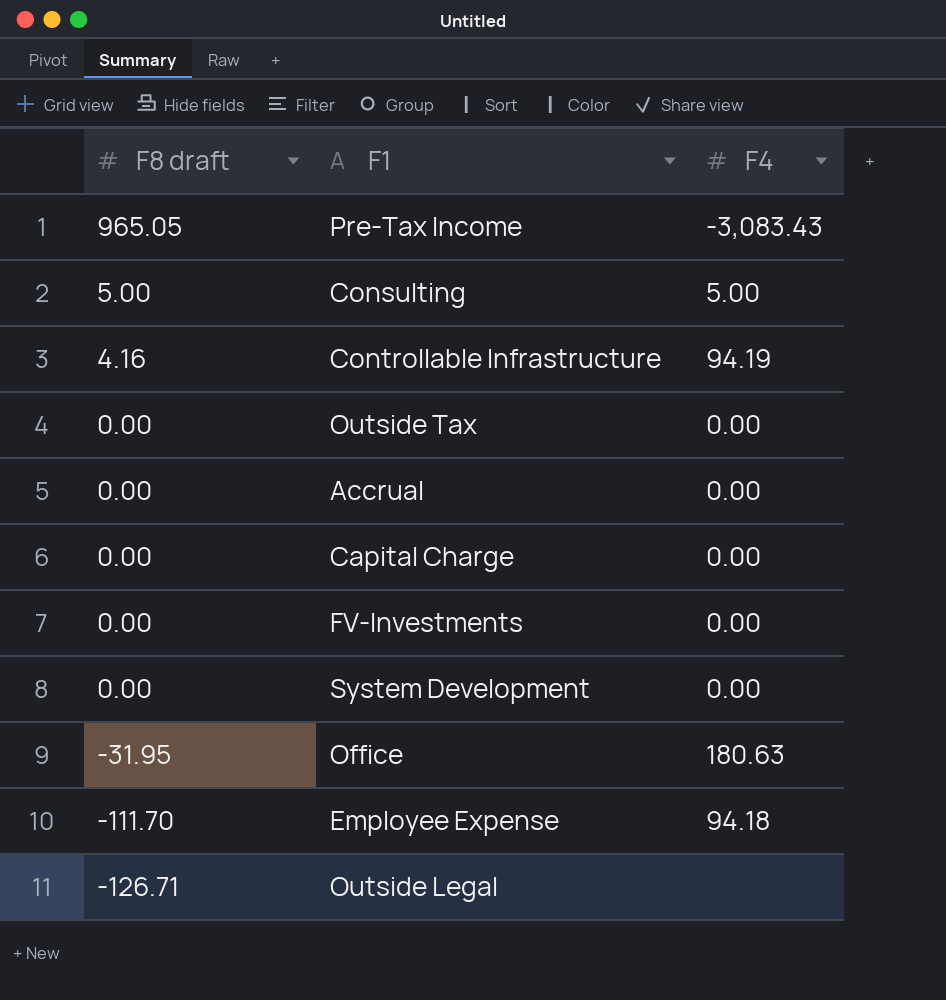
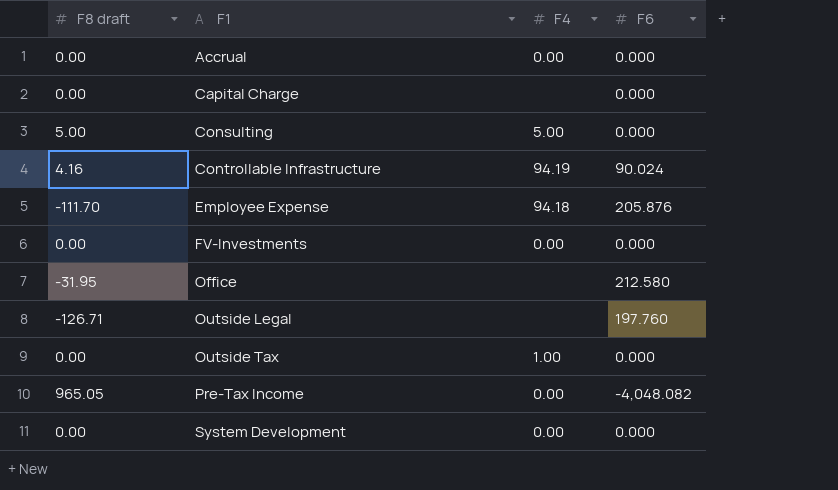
row order: F8 draft descending -> F1 ascending
column F6 | position: none -> 4
Capital Charge | F4: 0.00 -> none
Office | F4: 180.63 -> none
Outside Tax | F4: 0.00 -> 1.00
Pre-Tax Income | F4: -3,083.43 -> 0.00

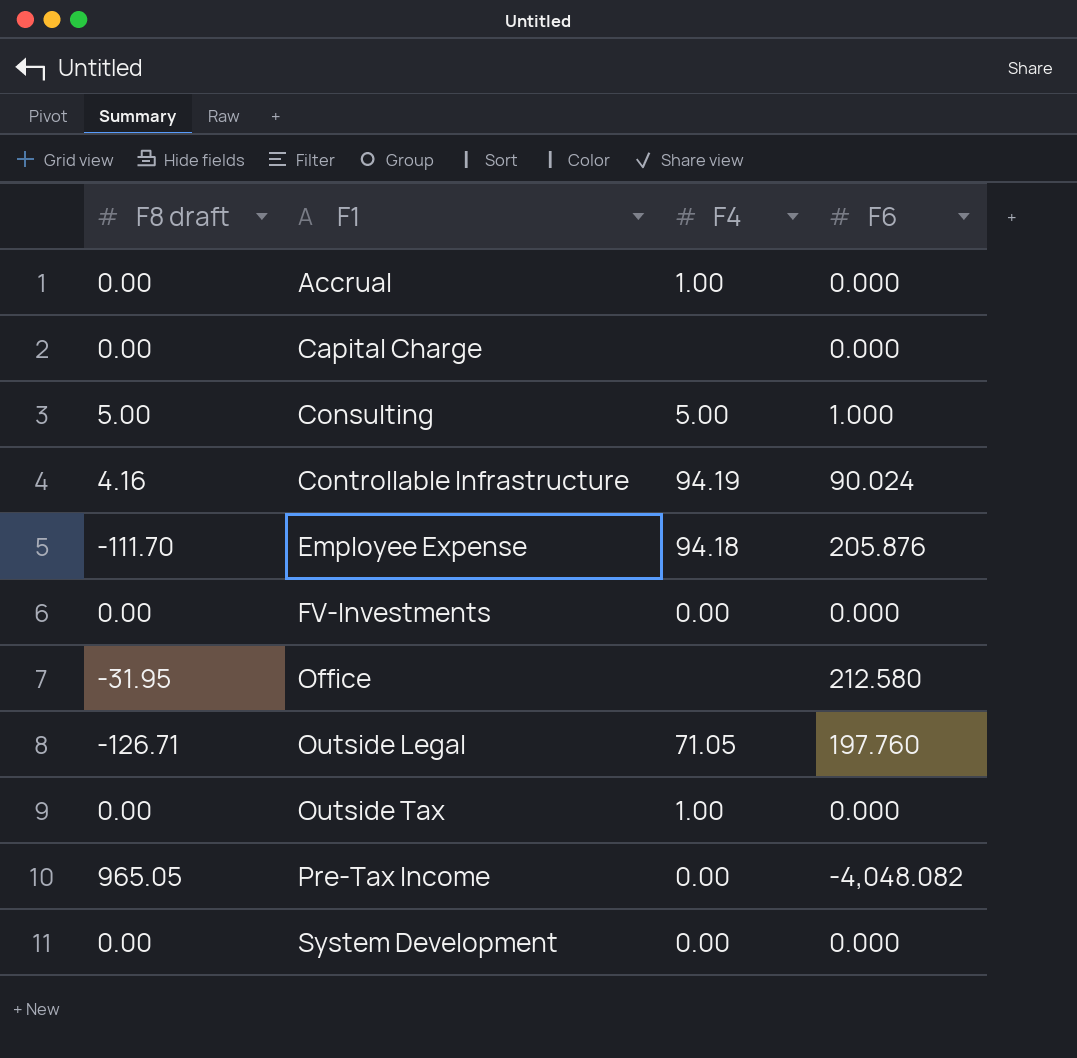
Accrual | F4: 0.00 -> 1.00
Consulting | F6: 0.000 -> 1.000
Outside Legal | F4: none -> 71.05

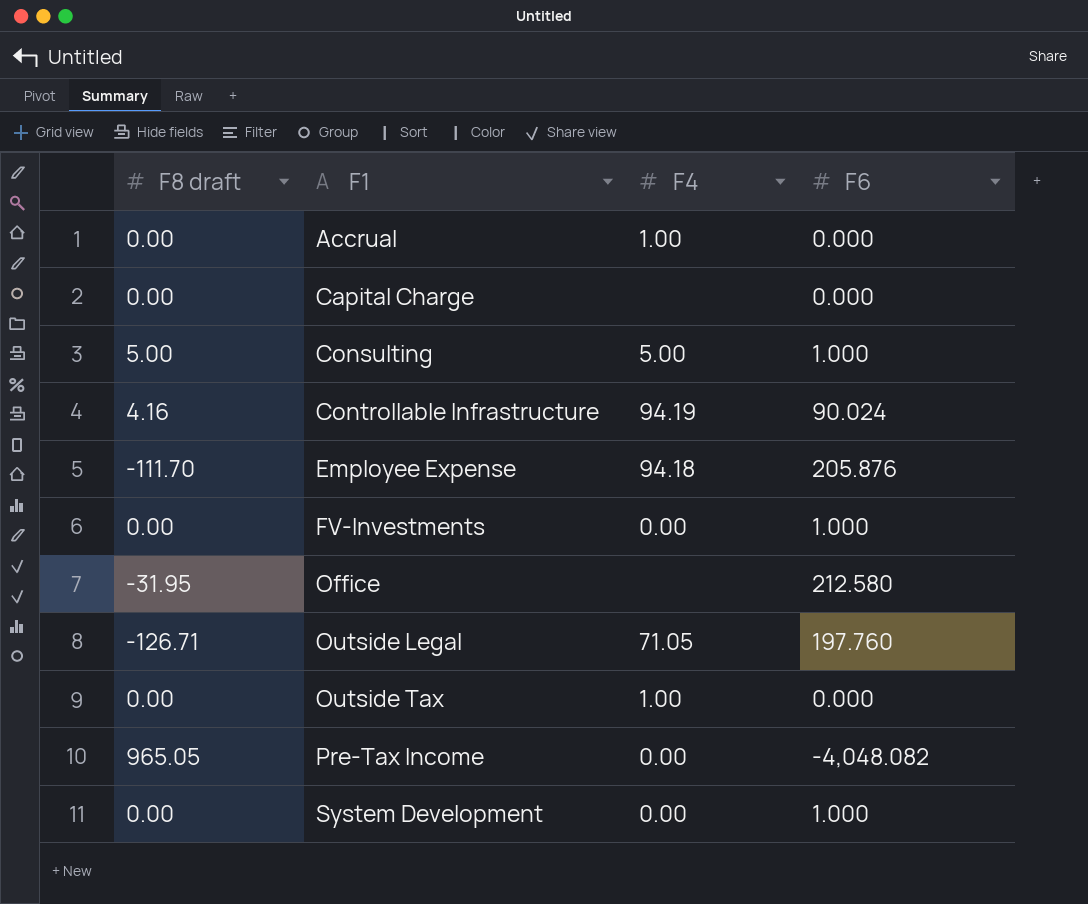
FV-Investments | F6: 0.000 -> 1.000
System Development | F6: 0.000 -> 1.000

